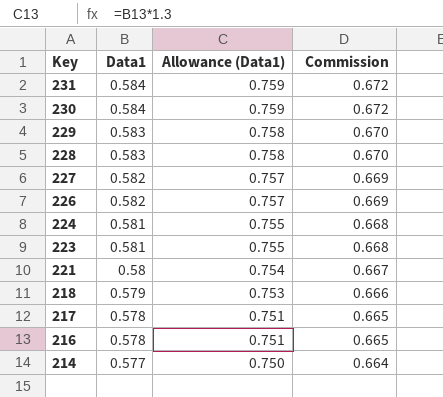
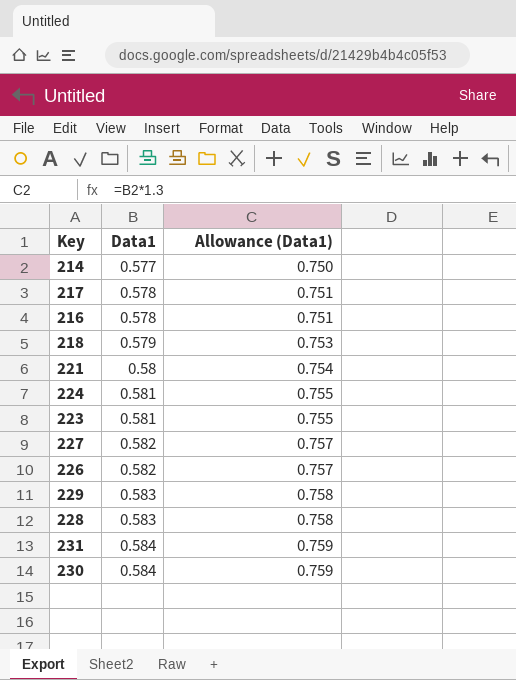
row order: Key descending -> Data1 ascending
column Commission | formula: [Data1] * 1.15 -> none

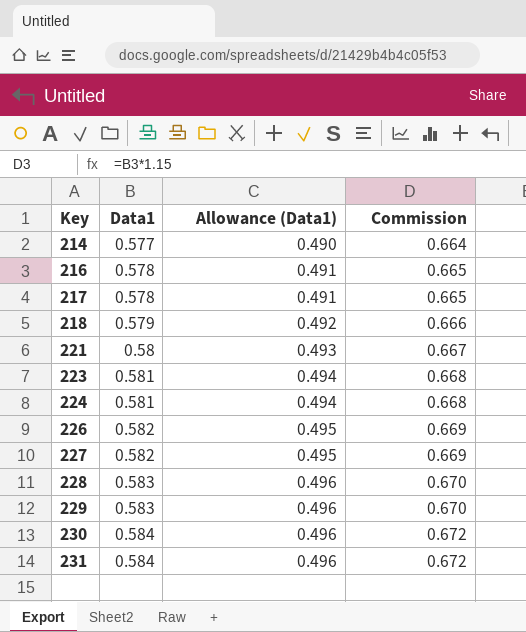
row order: Data1 ascending -> Key ascending
column Allowance (Data1) | formula: [Data1] * 1.3 -> [Data1] * 0.85
column Commission | formula: none -> [Data1] * 1.15

